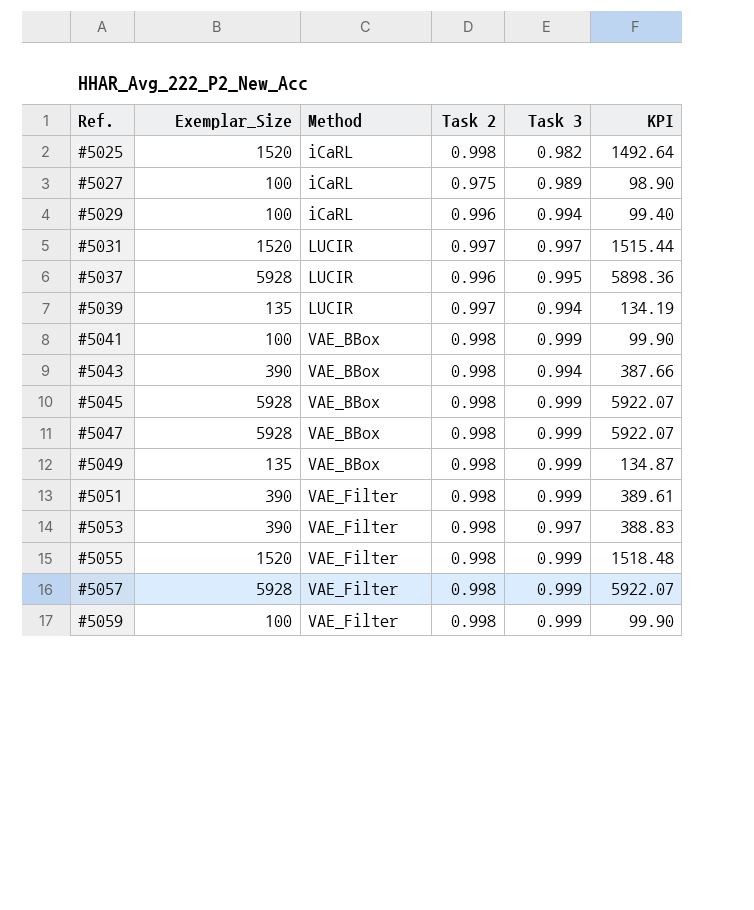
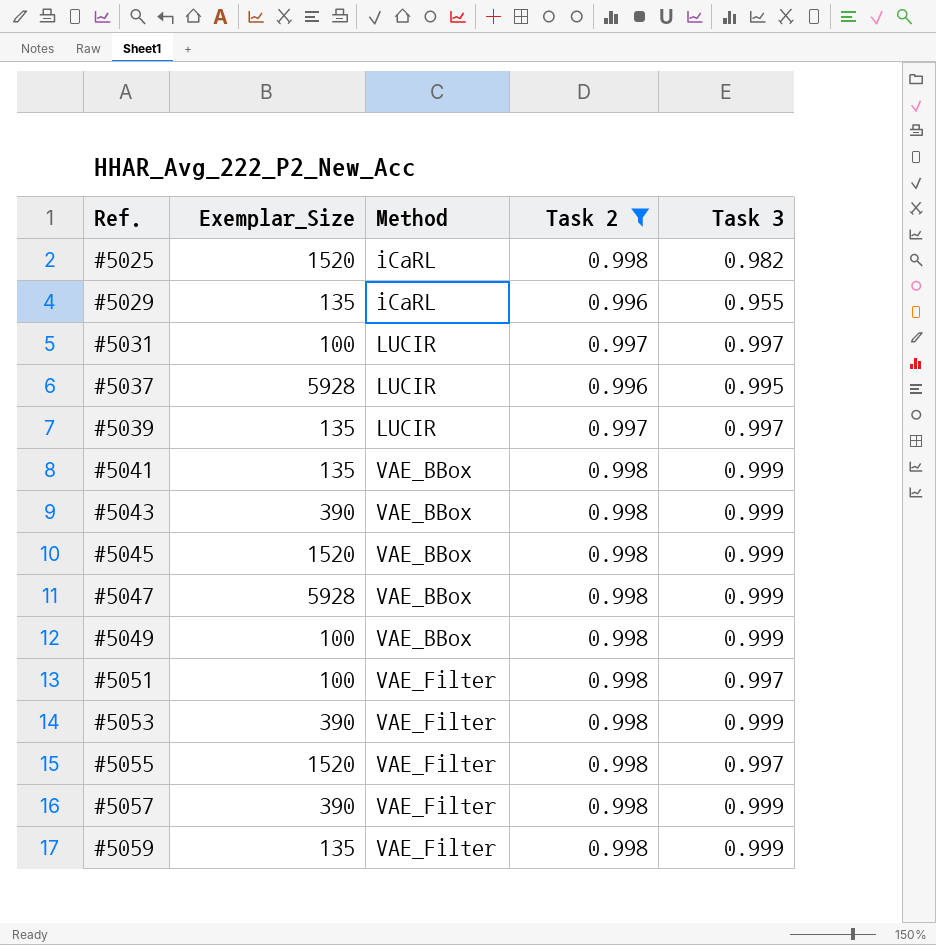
filter: none -> Task 2 != 0.975
column KPI | formula: [Exemplar_Size] * [Task 3] -> none
#5029 | Exemplar_Size: 100 -> 135
#5029 | Task 3: 0.994 -> 0.955
#5031 | Exemplar_Size: 1520 -> 100
#5039 | Task 3: 0.994 -> 0.997
#5041 | Exemplar_Size: 100 -> 135
#5043 | Task 3: 0.994 -> 0.999
#5045 | Exemplar_Size: 5928 -> 1520
#5049 | Exemplar_Size: 135 -> 100
#5051 | Exemplar_Size: 390 -> 100
#5051 | Task 3: 0.999 -> 0.997
#5053 | Task 3: 0.997 -> 0.999
#5055 | Task 3: 0.999 -> 0.997
#5057 | Exemplar_Size: 5928 -> 390
#5059 | Exemplar_Size: 100 -> 135

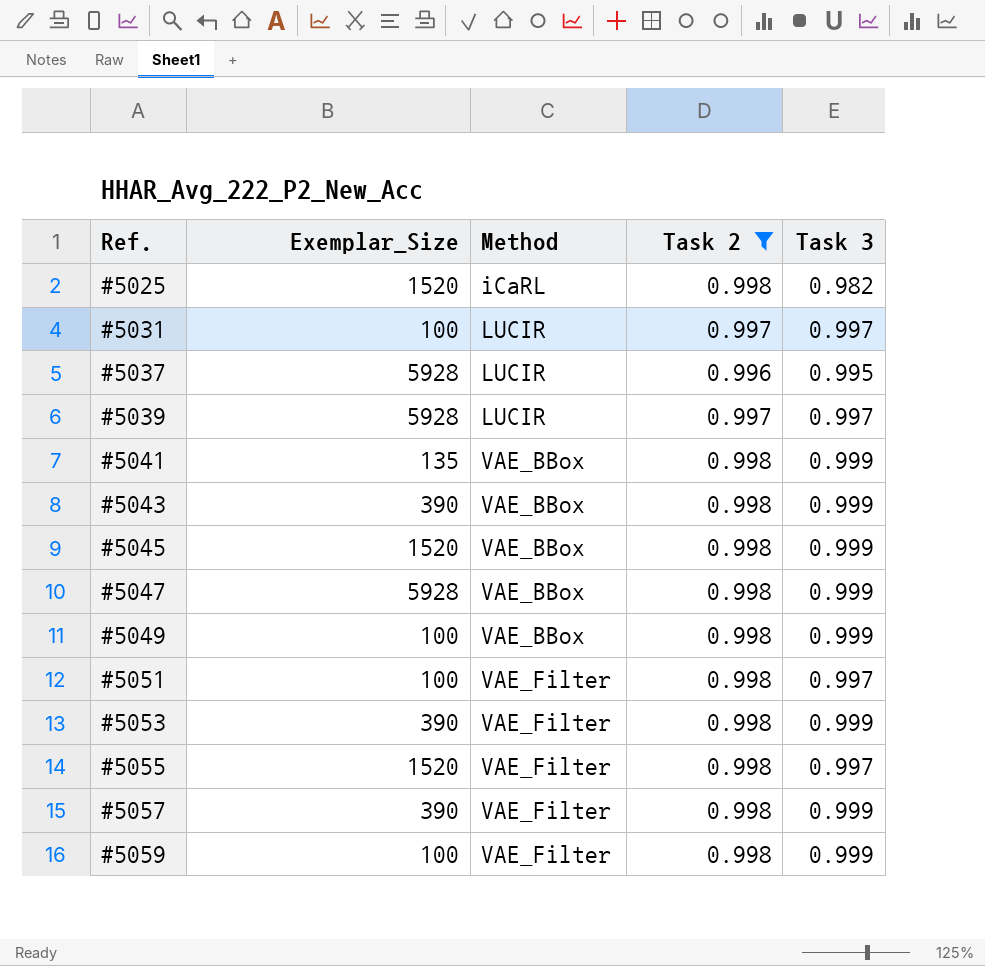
row #5029: 135 | iCaRL | 0.996 | 0.955 -> none
#5039 | Exemplar_Size: 135 -> 5928
#5059 | Exemplar_Size: 135 -> 100

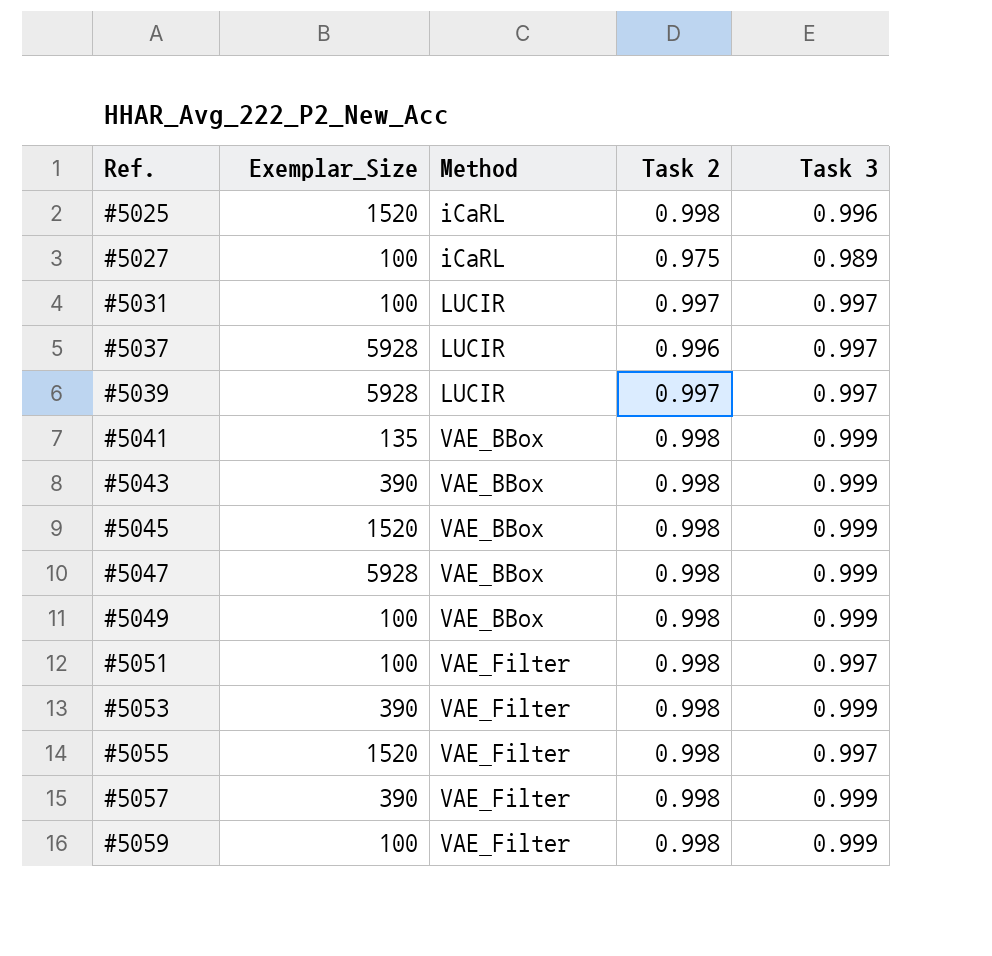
filter: Task 2 != 0.975 -> none
#5025 | Task 3: 0.982 -> 0.996
#5037 | Task 3: 0.995 -> 0.997

